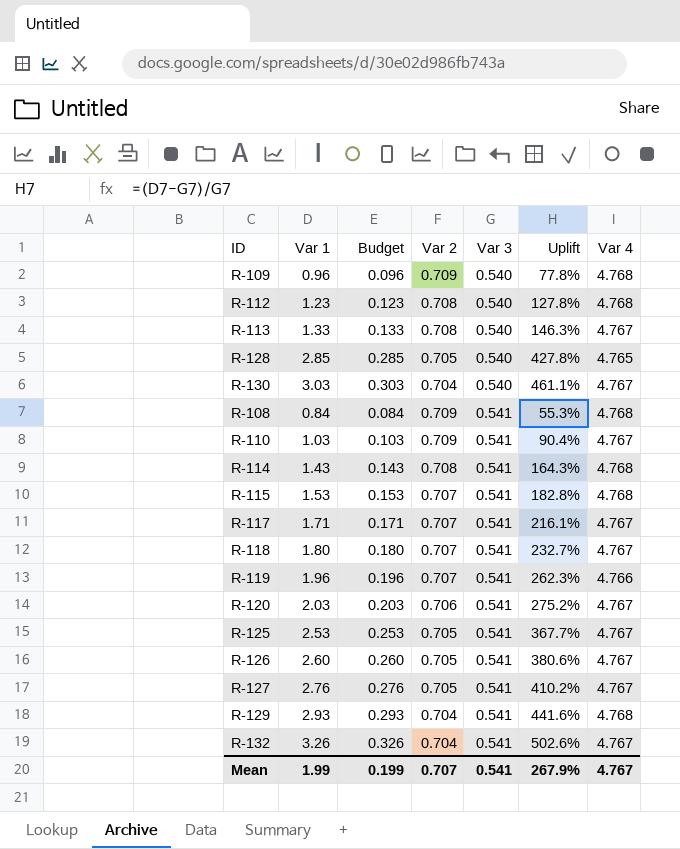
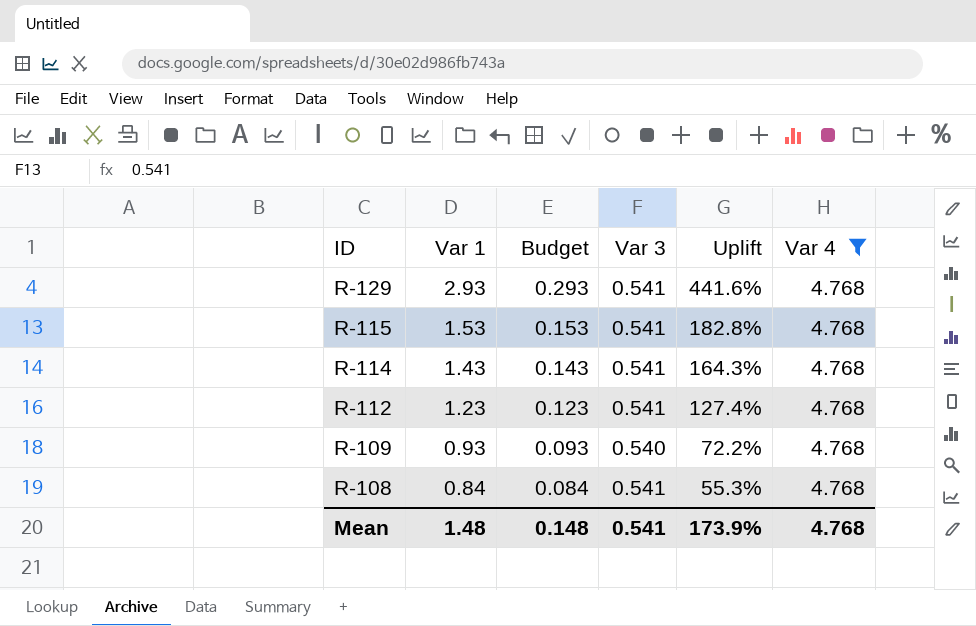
filter: none -> Var 4 = 4.768
row order: Var 3 ascending -> ID descending
column Var 2 | position: 4 -> none
R-112 | Var 3: 0.540 -> 0.541
R-112 | Uplift: 127.8% -> 127.4%
R-109 | Var 1: 0.96 -> 0.93
R-109 | Budget: 0.096 -> 0.093
R-109 | Uplift: 77.8% -> 72.2%
Mean | Var 1: 1.99 -> 1.48
Mean | Budget: 0.199 -> 0.148
Mean | Uplift: 267.9% -> 173.9%
Mean | Var 4: 4.767 -> 4.768

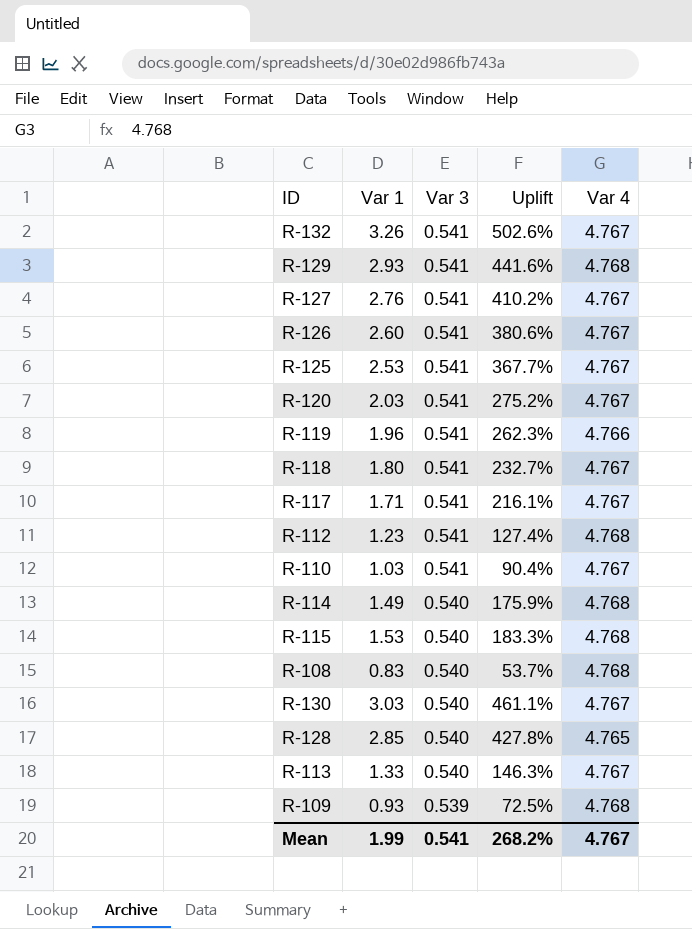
filter: Var 4 = 4.768 -> none
row order: ID descending -> Var 3 descending
column Budget | formula: [Var 1] * 0.1 -> none
R-114 | Var 1: 1.43 -> 1.49
R-114 | Var 3: 0.541 -> 0.540
R-114 | Uplift: 164.3% -> 175.9%
R-115 | Var 3: 0.541 -> 0.540
R-115 | Uplift: 182.8% -> 183.3%
R-108 | Var 1: 0.84 -> 0.83
R-108 | Var 3: 0.541 -> 0.540
R-108 | Uplift: 55.3% -> 53.7%
R-109 | Var 3: 0.540 -> 0.539
R-109 | Uplift: 72.2% -> 72.5%
Mean | Var 1: 1.48 -> 1.99
Mean | Uplift: 173.9% -> 268.2%
Mean | Var 4: 4.768 -> 4.767

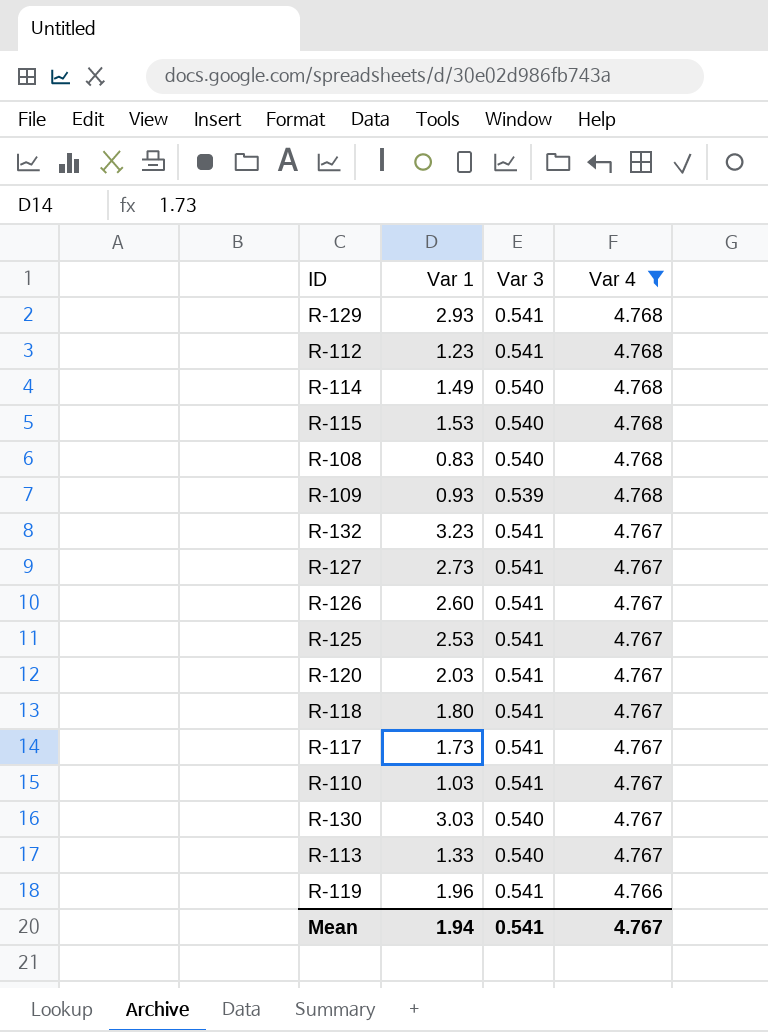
filter: none -> Var 4 != 4.765
row order: Var 3 descending -> Var 4 descending
column Uplift | formula: ([Var 1] - [Var 3]) / [Var 3] -> none
R-132 | Var 1: 3.26 -> 3.23
R-127 | Var 1: 2.76 -> 2.73
R-117 | Var 1: 1.71 -> 1.73
Mean | Var 1: 1.99 -> 1.94

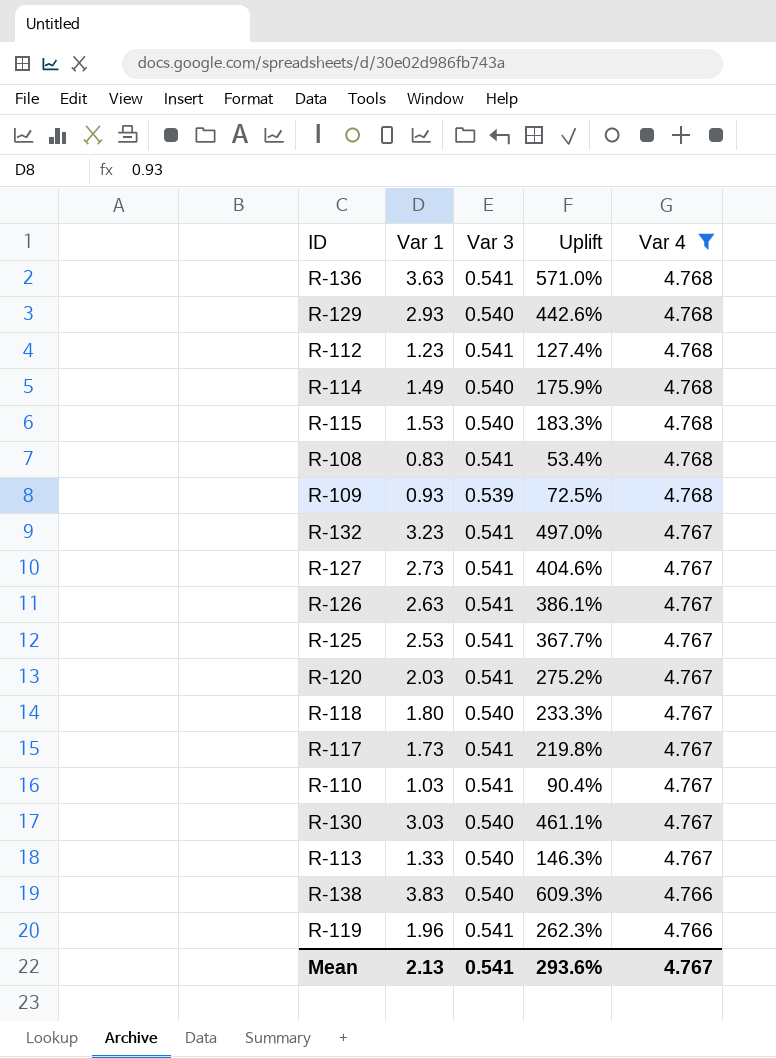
column Uplift | formula: none -> ([Var 1] - [Var 3]) / [Var 3]
row R-136: none -> 3.63 | 0.541 | 571.0% | 4.768
R-129 | Var 3: 0.541 -> 0.540
R-108 | Var 3: 0.540 -> 0.541
R-126 | Var 1: 2.60 -> 2.63
R-118 | Var 3: 0.541 -> 0.540
row R-138: none -> 3.83 | 0.540 | 609.3% | 4.766
Mean | Var 1: 1.94 -> 2.13

